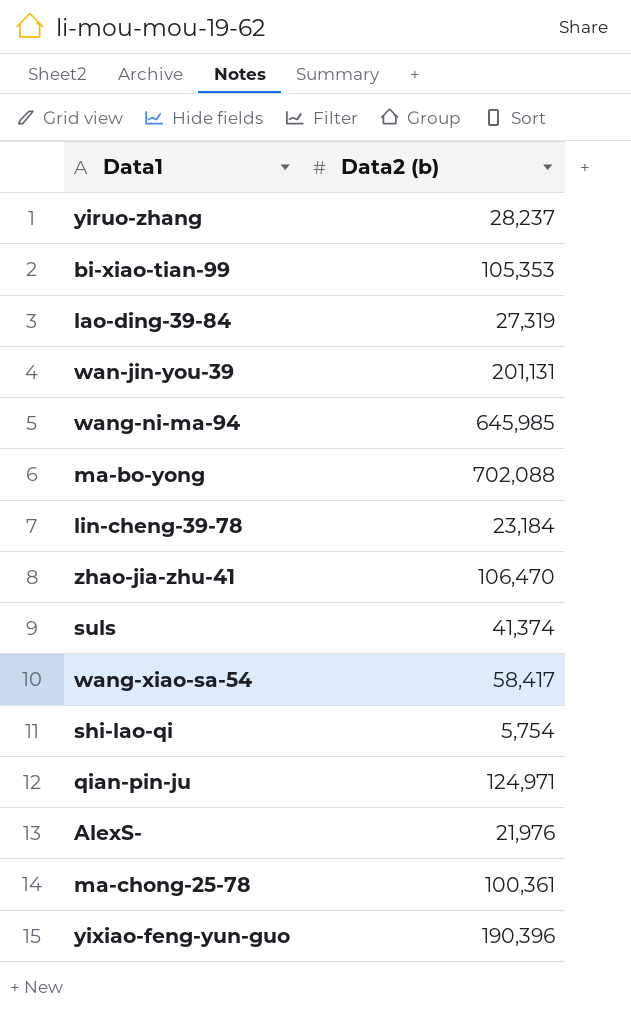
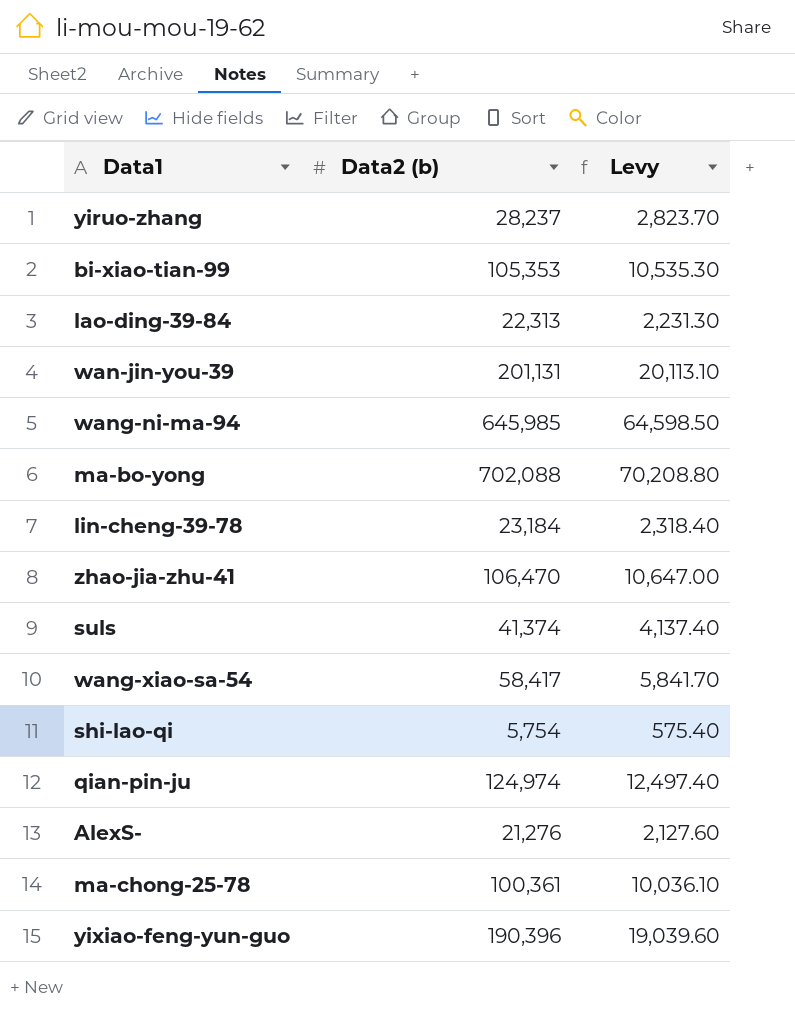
column Levy | formula: none -> [Data2 (b)] * 0.1
lao-ding-39-84 | Data2 (b): 27,319 -> 22,313
qian-pin-ju | Data2 (b): 124,971 -> 124,974
AlexS- | Data2 (b): 21,976 -> 21,276

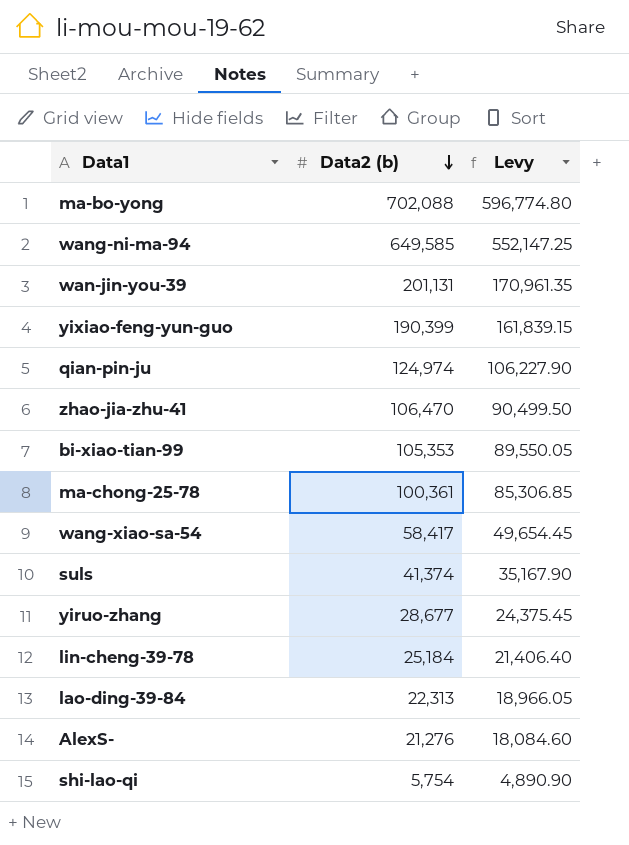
row order: none -> Data2 (b) descending
column Levy | formula: [Data2 (b)] * 0.1 -> [Data2 (b)] * 0.85
wang-ni-ma-94 | Data2 (b): 645,985 -> 649,585
yixiao-feng-yun-guo | Data2 (b): 190,396 -> 190,399
yiruo-zhang | Data2 (b): 28,237 -> 28,677
lin-cheng-39-78 | Data2 (b): 23,184 -> 25,184

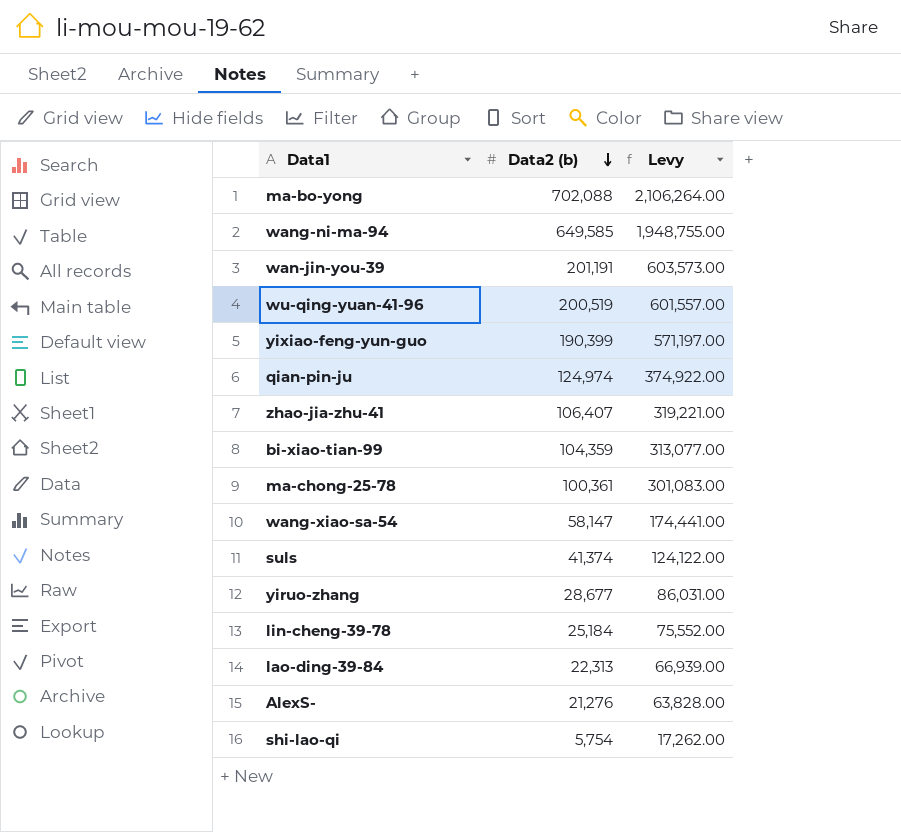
column Levy | formula: [Data2 (b)] * 0.85 -> [Data2 (b)] * 3
wan-jin-you-39 | Data2 (b): 201,131 -> 201,191
row wu-qing-yuan-41-96: none -> 200,519 | 601,557.00
zhao-jia-zhu-41 | Data2 (b): 106,470 -> 106,407
bi-xiao-tian-99 | Data2 (b): 105,353 -> 104,359
wang-xiao-sa-54 | Data2 (b): 58,417 -> 58,147

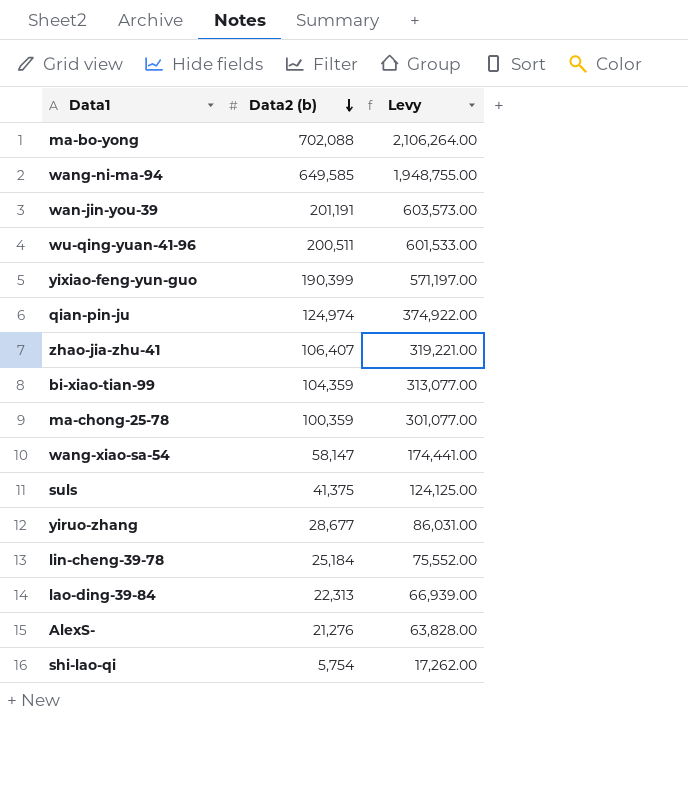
wu-qing-yuan-41-96 | Data2 (b): 200,519 -> 200,511
wu-qing-yuan-41-96 | Levy: 601,557.00 -> 601,533.00
ma-chong-25-78 | Data2 (b): 100,361 -> 100,359
ma-chong-25-78 | Levy: 301,083.00 -> 301,077.00
suls | Data2 (b): 41,374 -> 41,375
suls | Levy: 124,122.00 -> 124,125.00

